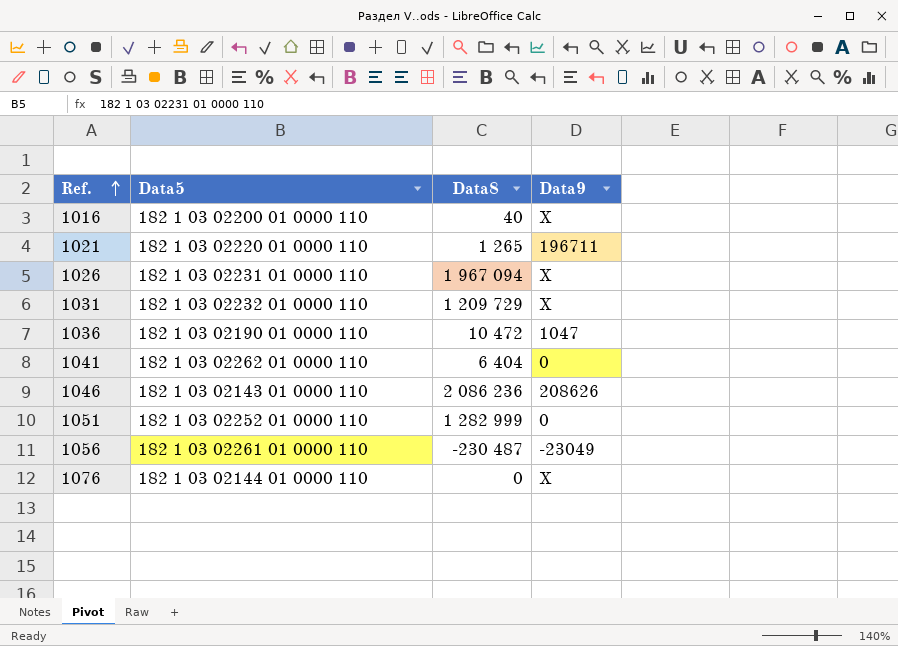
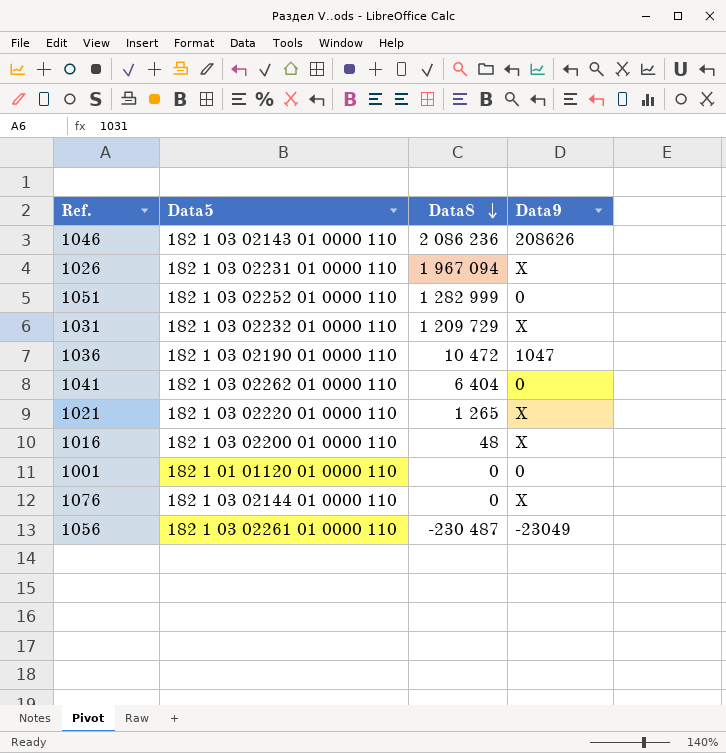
row order: Ref. ascending -> Data8 descending
1021 | Data9: 196711 -> X
1016 | Data8: 40 -> 48
row 1001: none -> 182 1 01 01120 01 0000 110 | 0 | 0

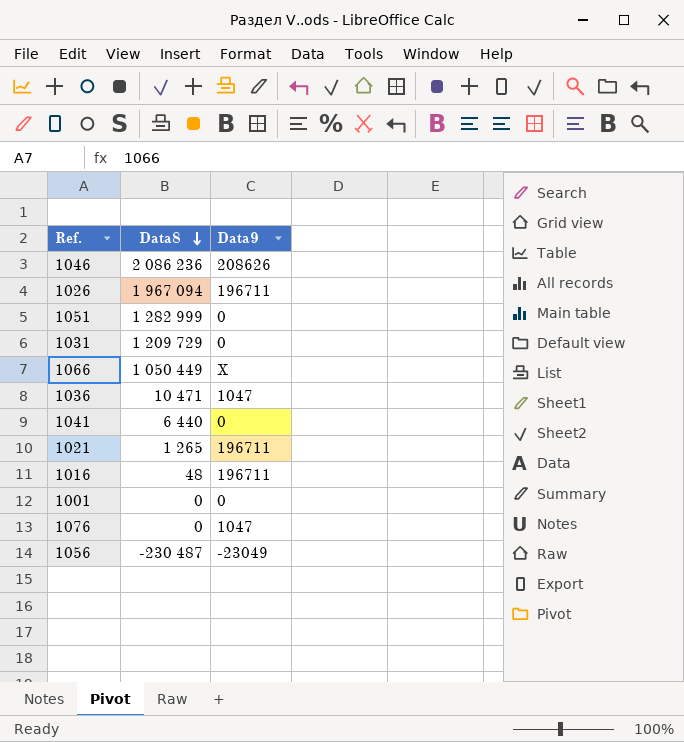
column Data5 | position: 2 -> none
1026 | Data9: X -> 196711
1031 | Data9: X -> 0
row 1066: none -> 1 050 449 | X
1036 | Data8: 10 472 -> 10 471
1041 | Data8: 6 404 -> 6 440
1021 | Data9: X -> 196711
1016 | Data9: X -> 196711
1076 | Data9: X -> 1047

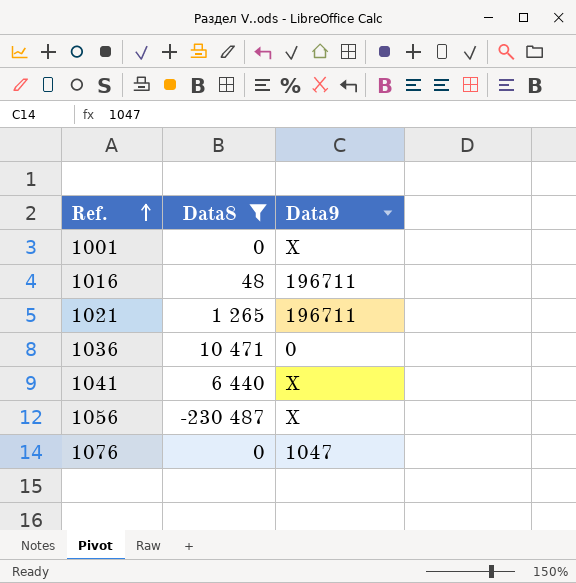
filter: none -> Data8 <= 10 471
row order: Data8 descending -> Ref. ascending
1001 | Data9: 0 -> X
1036 | Data9: 1047 -> 0
1041 | Data9: 0 -> X
1056 | Data9: -23049 -> X

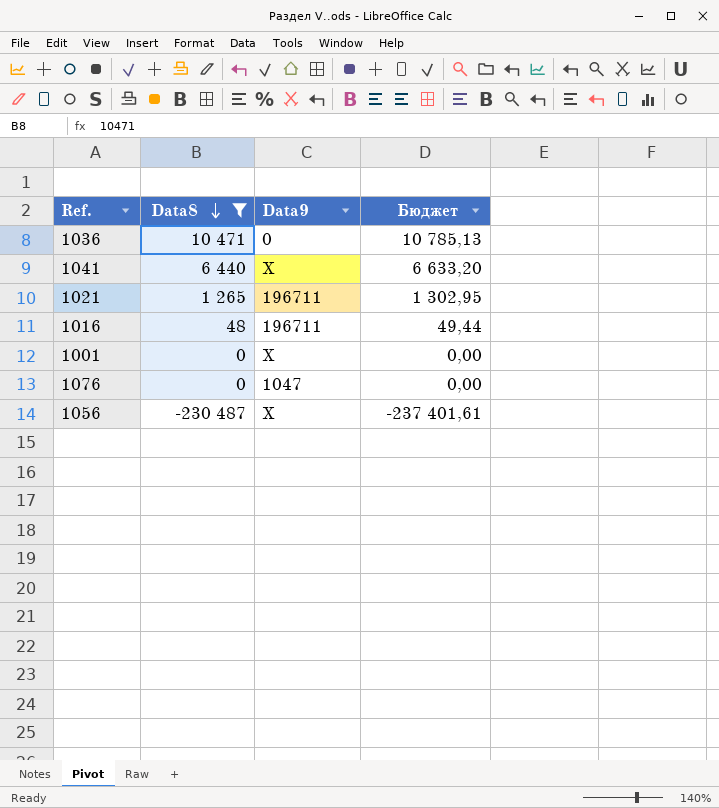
row order: Ref. ascending -> Data8 descending
column Бюджет | formula: none -> [Data8] * 1,03

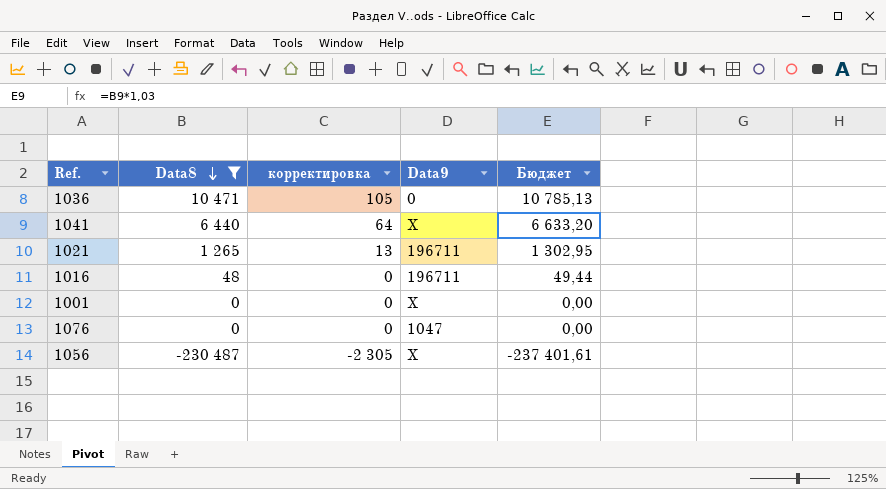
column корректировка | formula: none -> [Data8] * 0,01

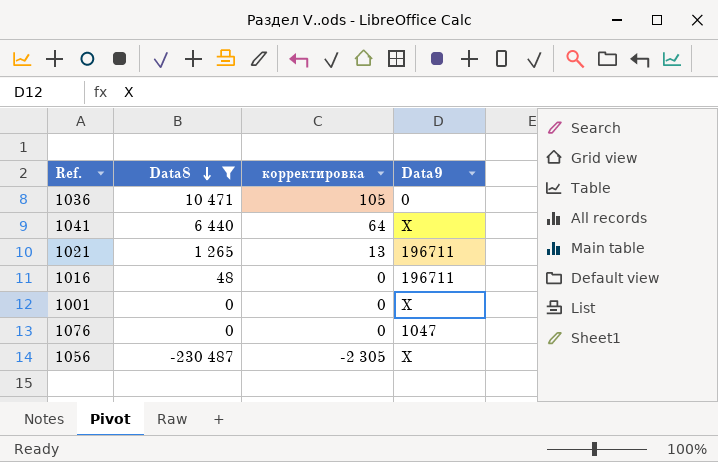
column Бюджет | formula: [Data8] * 1,03 -> none

